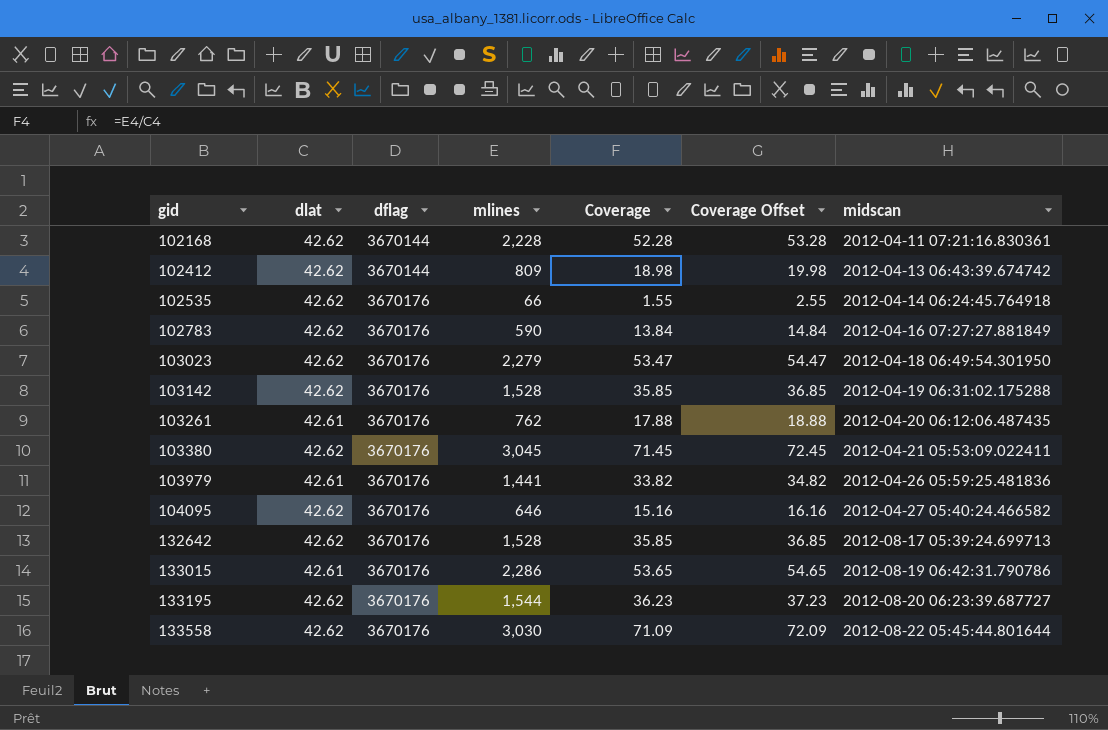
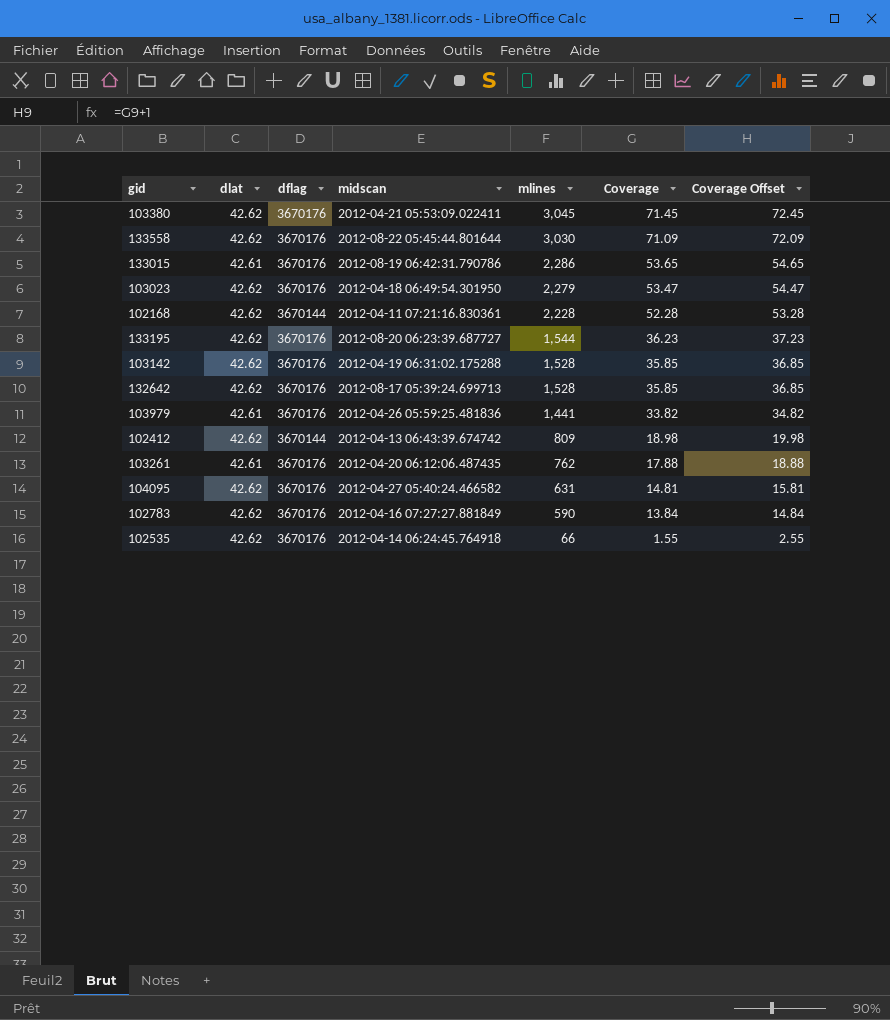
row order: gid ascending -> mlines descending
column midscan | position: 7 -> 4
104095 | mlines: 646 -> 631
104095 | Coverage: 15.16 -> 14.81
104095 | Coverage Offset: 16.16 -> 15.81

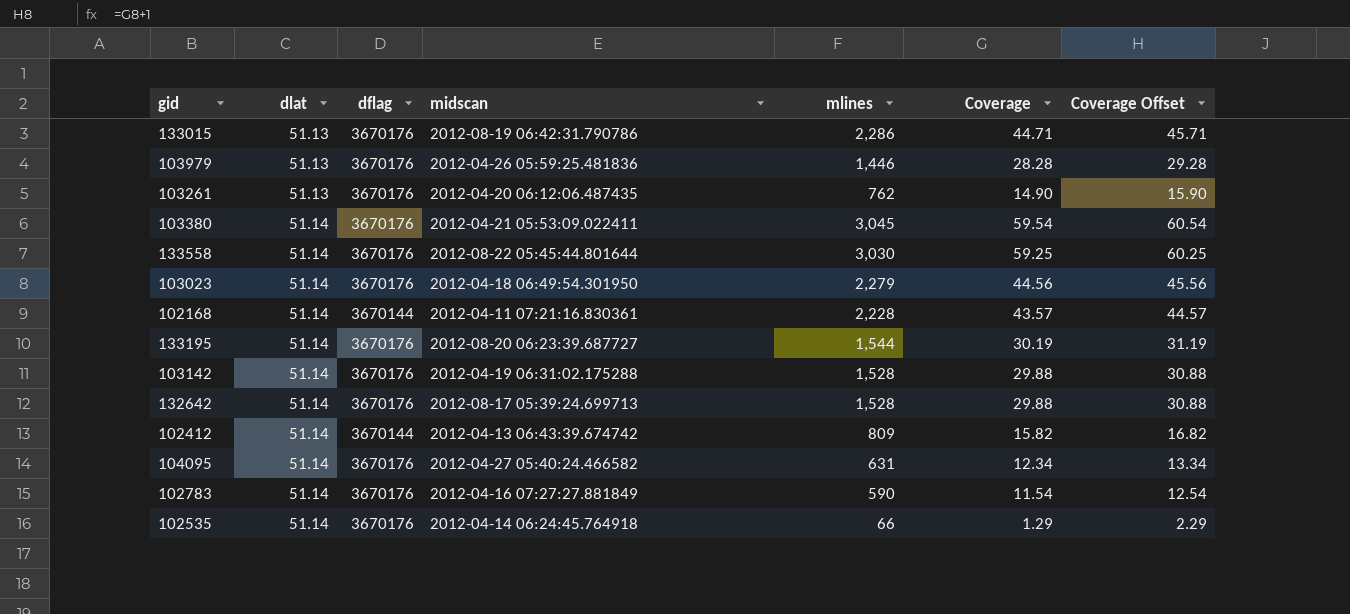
row order: mlines descending -> dlat ascending
133015 | dlat: 42.61 -> 51.13
133015 | Coverage: 53.65 -> 44.71
133015 | Coverage Offset: 54.65 -> 45.71
103979 | dlat: 42.61 -> 51.13
103979 | mlines: 1,441 -> 1,446
103979 | Coverage: 33.82 -> 28.28
103979 | Coverage Offset: 34.82 -> 29.28
103261 | dlat: 42.61 -> 51.13
103261 | Coverage: 17.88 -> 14.90
103261 | Coverage Offset: 18.88 -> 15.90
103380 | dlat: 42.62 -> 51.14
103380 | Coverage: 71.45 -> 59.54
103380 | Coverage Offset: 72.45 -> 60.54
133558 | dlat: 42.62 -> 51.14
133558 | Coverage: 71.09 -> 59.25
133558 | Coverage Offset: 72.09 -> 60.25
103023 | dlat: 42.62 -> 51.14
103023 | Coverage: 53.47 -> 44.56
103023 | Coverage Offset: 54.47 -> 45.56
102168 | dlat: 42.62 -> 51.14
102168 | Coverage: 52.28 -> 43.57
102168 | Coverage Offset: 53.28 -> 44.57
133195 | dlat: 42.62 -> 51.14
133195 | Coverage: 36.23 -> 30.19
133195 | Coverage Offset: 37.23 -> 31.19
103142 | dlat: 42.62 -> 51.14
103142 | Coverage: 35.85 -> 29.88
103142 | Coverage Offset: 36.85 -> 30.88
132642 | dlat: 42.62 -> 51.14
132642 | Coverage: 35.85 -> 29.88
132642 | Coverage Offset: 36.85 -> 30.88
102412 | dlat: 42.62 -> 51.14
102412 | Coverage: 18.98 -> 15.82
102412 | Coverage Offset: 19.98 -> 16.82
104095 | dlat: 42.62 -> 51.14
104095 | Coverage: 14.81 -> 12.34
104095 | Coverage Offset: 15.81 -> 13.34
102783 | dlat: 42.62 -> 51.14
102783 | Coverage: 13.84 -> 11.54
102783 | Coverage Offset: 14.84 -> 12.54
102535 | dlat: 42.62 -> 51.14
102535 | Coverage: 1.55 -> 1.29
102535 | Coverage Offset: 2.55 -> 2.29

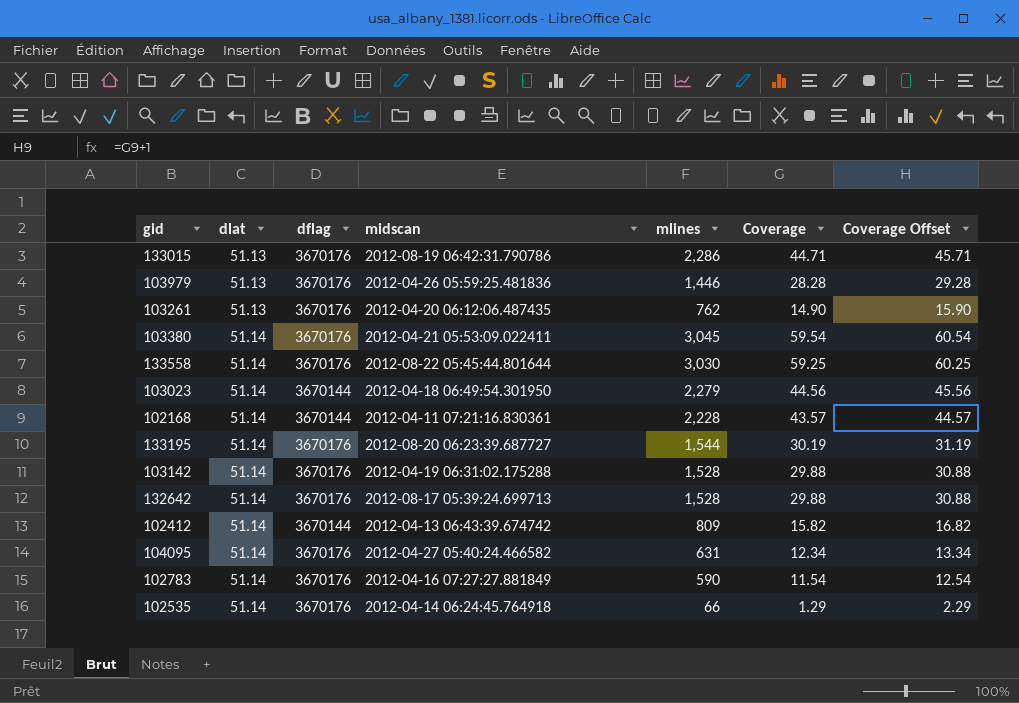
103023 | dflag: 3670176 -> 3670144

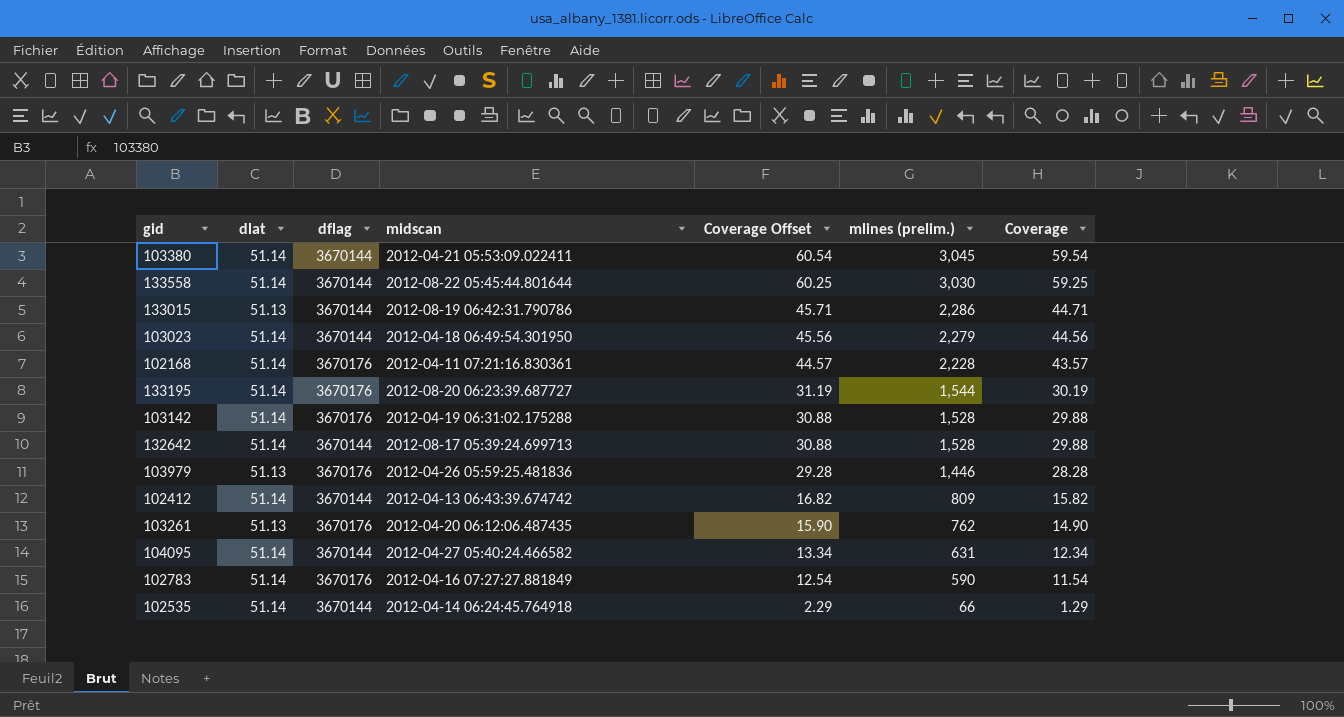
row order: dlat ascending -> Coverage Offset descending
column Coverage Offset | position: 7 -> 5
column name: mlines -> mlines (prelim.)
103380 | dflag: 3670176 -> 3670144
133558 | dflag: 3670176 -> 3670144
133015 | dflag: 3670176 -> 3670144
102168 | dflag: 3670144 -> 3670176
132642 | dflag: 3670176 -> 3670144
104095 | dflag: 3670176 -> 3670144
102535 | dflag: 3670176 -> 3670144

